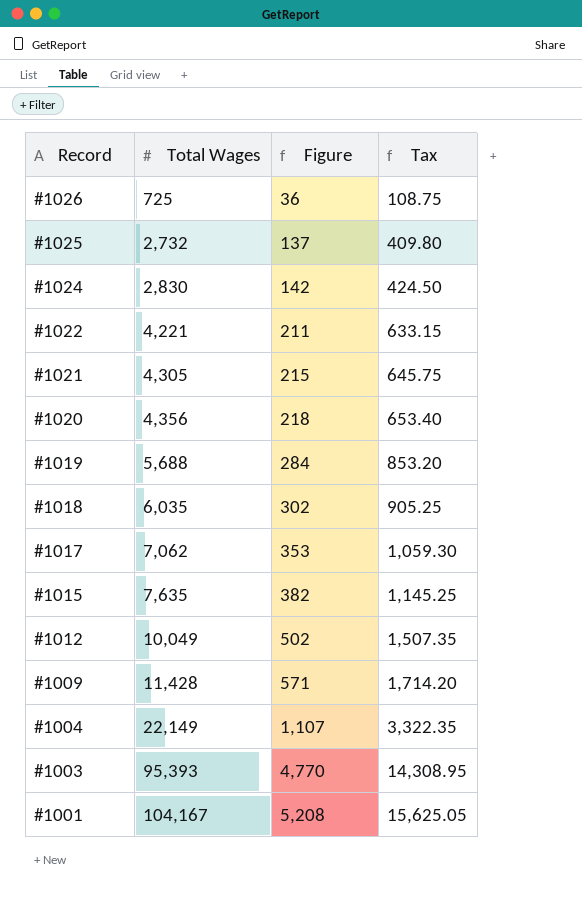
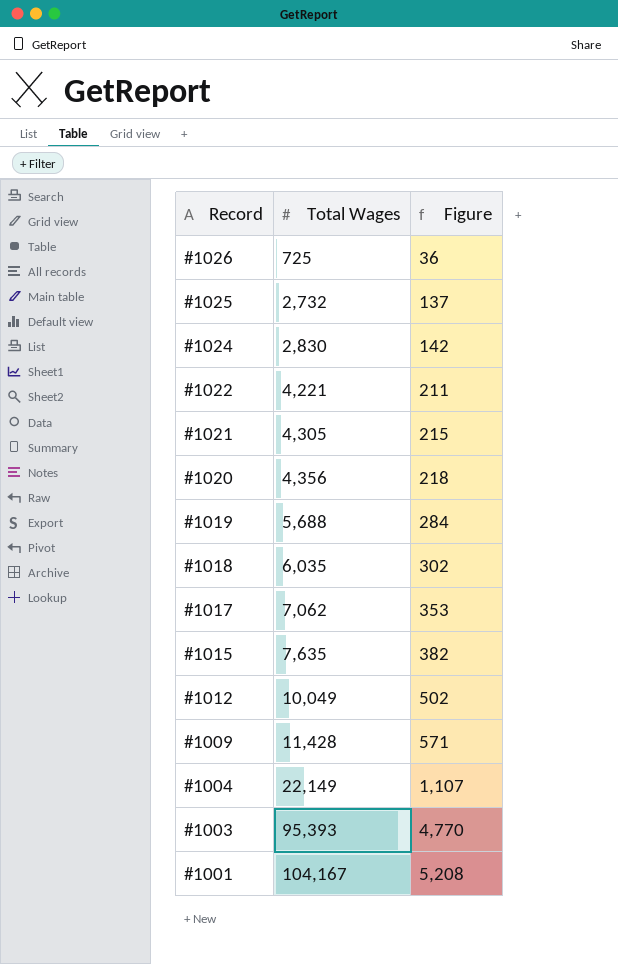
column Tax | formula: [Total Wages] * 0.15 -> none

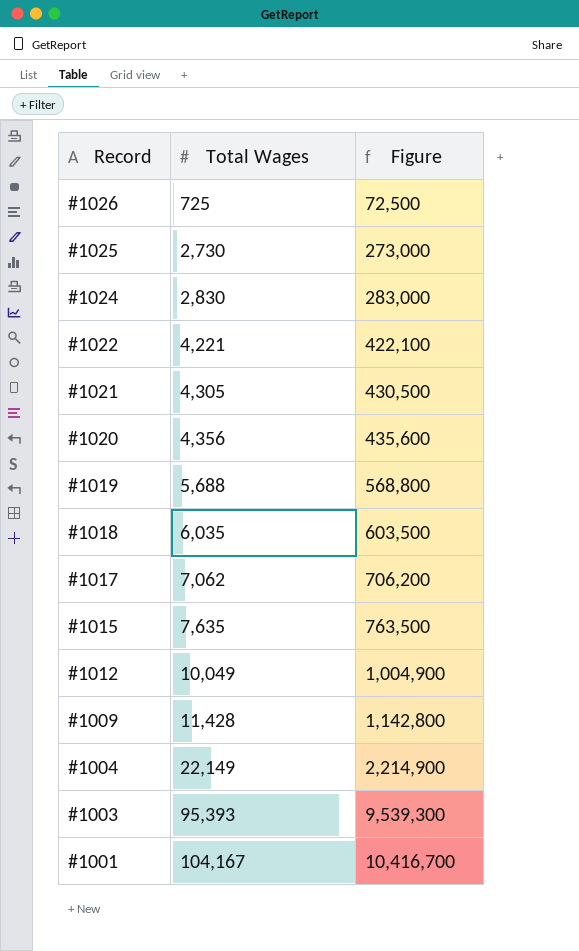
column Figure | formula: [Total Wages] * 0.05 -> [Total Wages] * 100
#1025 | Total Wages: 2,732 -> 2,730

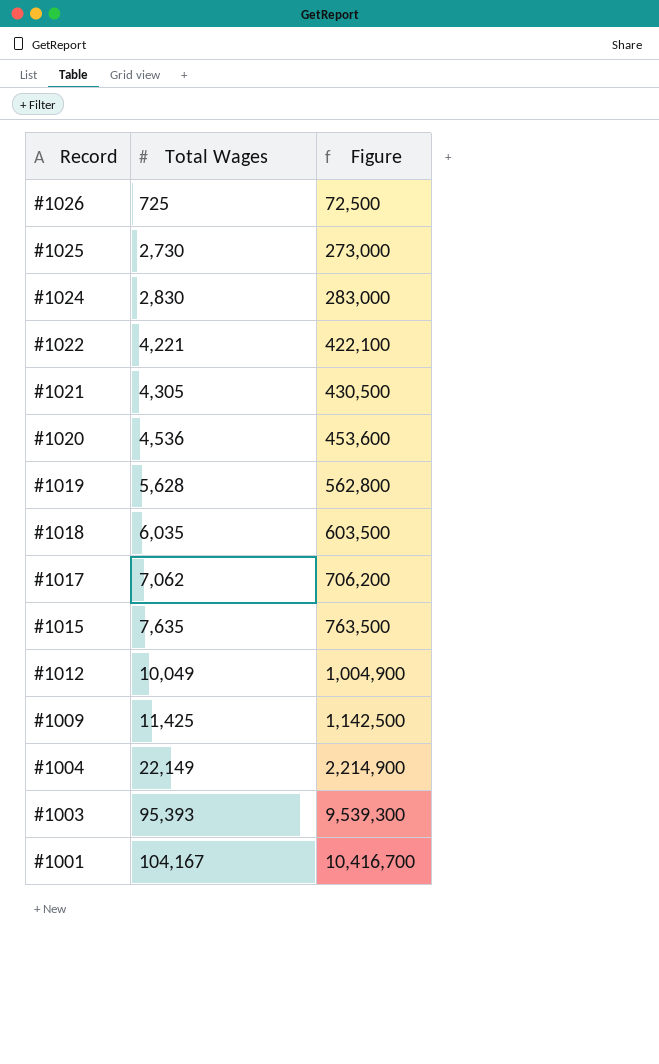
#1020 | Total Wages: 4,356 -> 4,536
#1020 | Figure: 435,600 -> 453,600
#1019 | Total Wages: 5,688 -> 5,628
#1019 | Figure: 568,800 -> 562,800
#1009 | Total Wages: 11,428 -> 11,425
#1009 | Figure: 1,142,800 -> 1,142,500

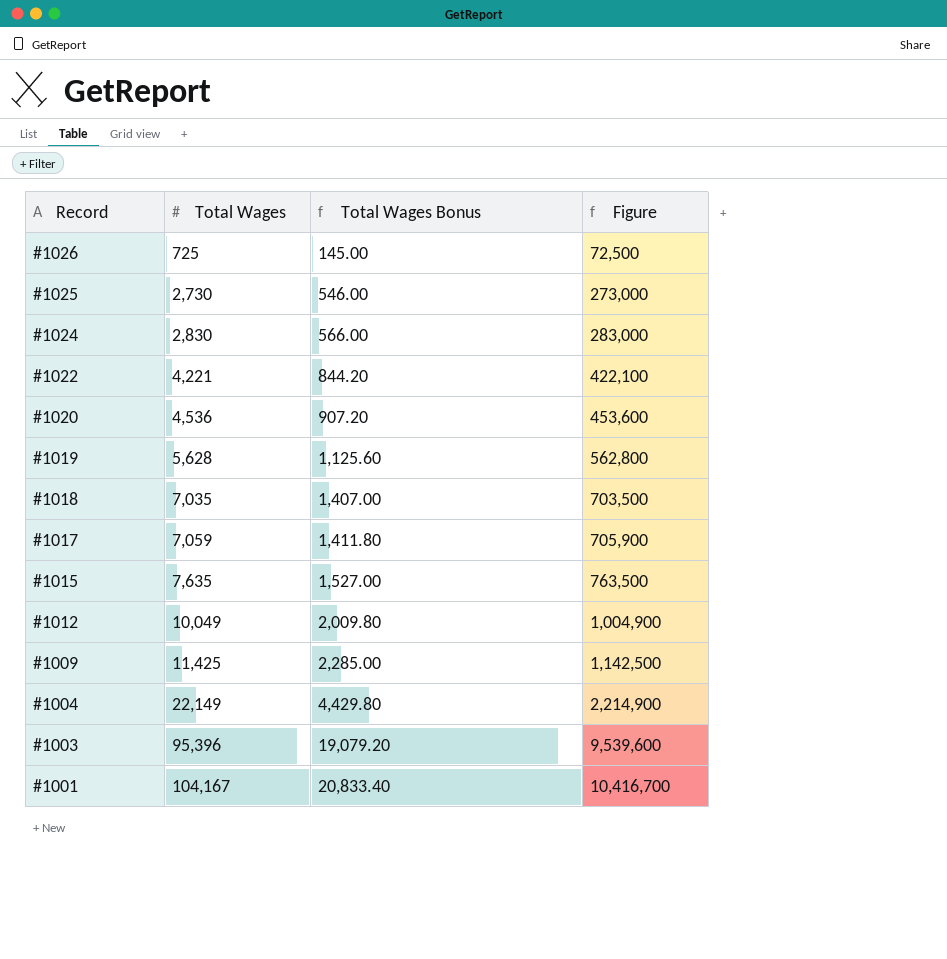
column Total Wages Bonus | formula: none -> [Total Wages] * 0.2
row #1021: 4,305 | 430,500 -> none
#1018 | Total Wages: 6,035 -> 7,035
#1018 | Figure: 603,500 -> 703,500
#1017 | Total Wages: 7,062 -> 7,059
#1017 | Figure: 706,200 -> 705,900
#1003 | Total Wages: 95,393 -> 95,396
#1003 | Figure: 9,539,300 -> 9,539,600

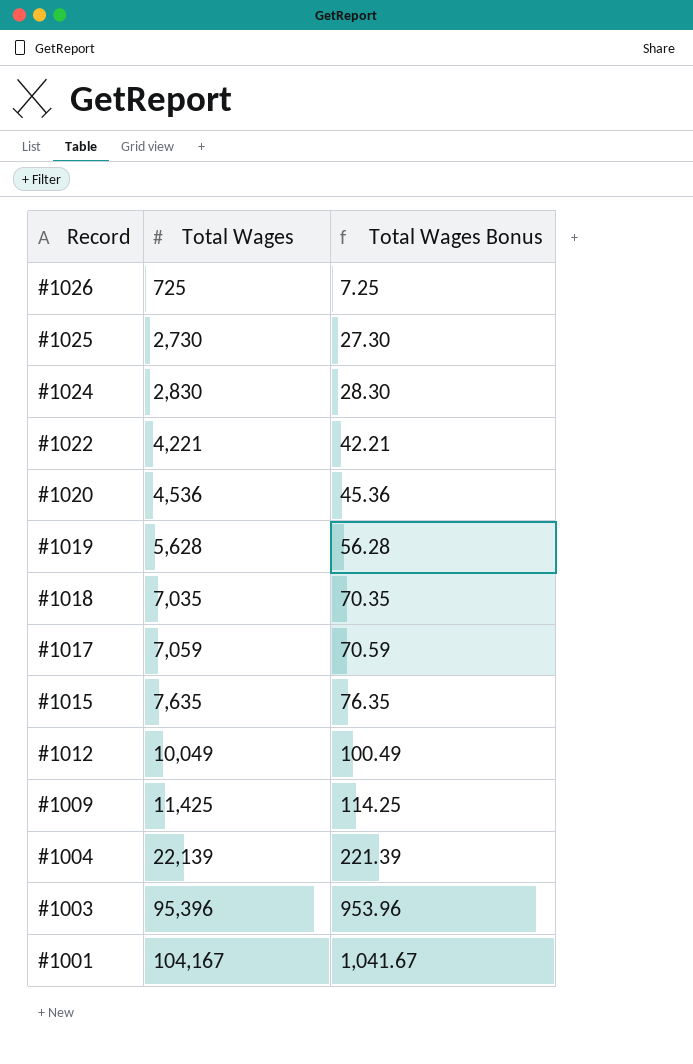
column Figure | formula: [Total Wages] * 100 -> none
column Total Wages Bonus | formula: [Total Wages] * 0.2 -> [Total Wages] * 0.01
#1004 | Total Wages: 22,149 -> 22,139

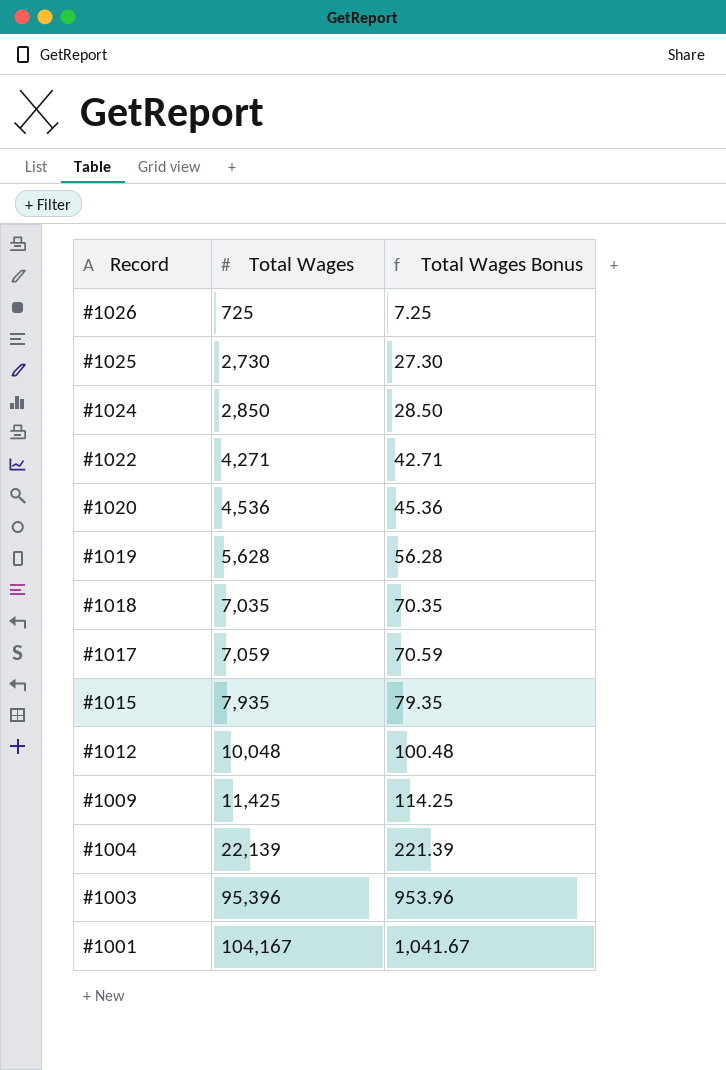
#1024 | Total Wages: 2,830 -> 2,850
#1024 | Total Wages Bonus: 28.30 -> 28.50
#1022 | Total Wages: 4,221 -> 4,271
#1022 | Total Wages Bonus: 42.21 -> 42.71
#1015 | Total Wages: 7,635 -> 7,935
#1015 | Total Wages Bonus: 76.35 -> 79.35
#1012 | Total Wages: 10,049 -> 10,048
#1012 | Total Wages Bonus: 100.49 -> 100.48

